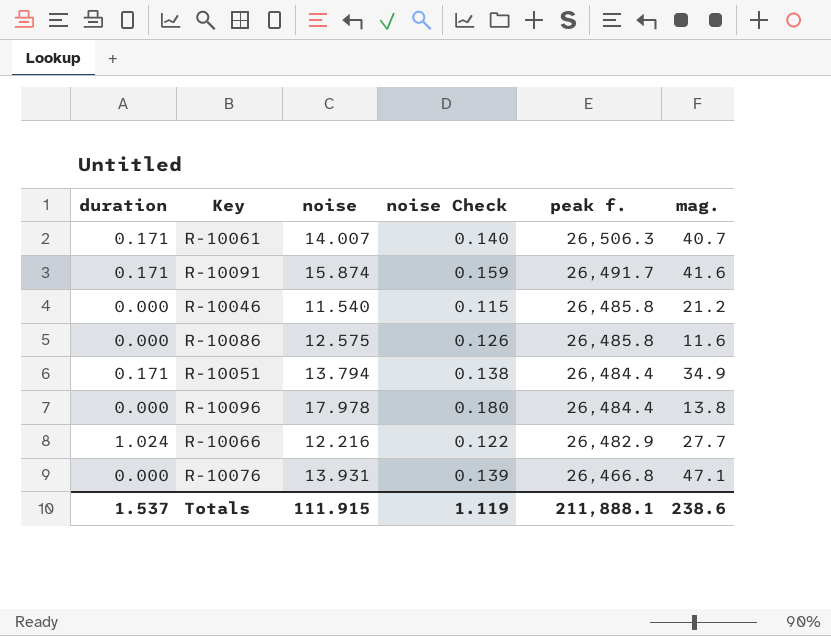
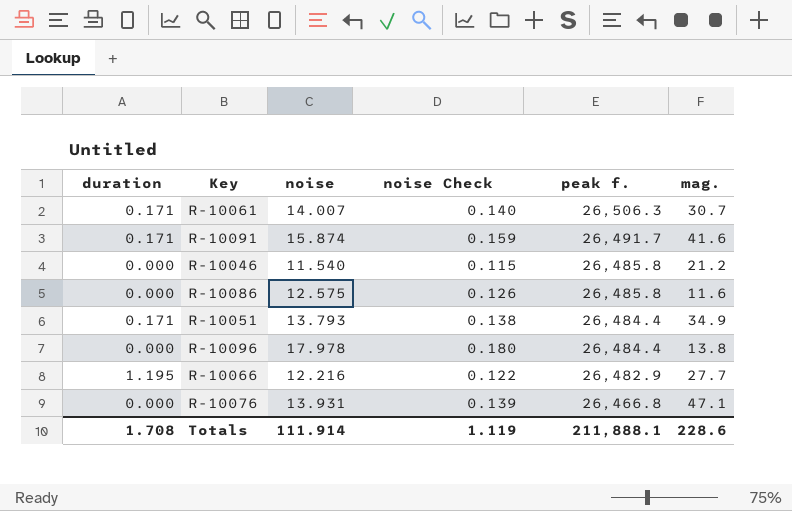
R-10061 | mag.: 40.7 -> 30.7
R-10051 | noise: 13.794 -> 13.793
R-10066 | duration: 1.024 -> 1.195
Totals | duration: 1.537 -> 1.708
Totals | noise: 111.915 -> 111.914
Totals | mag.: 238.6 -> 228.6

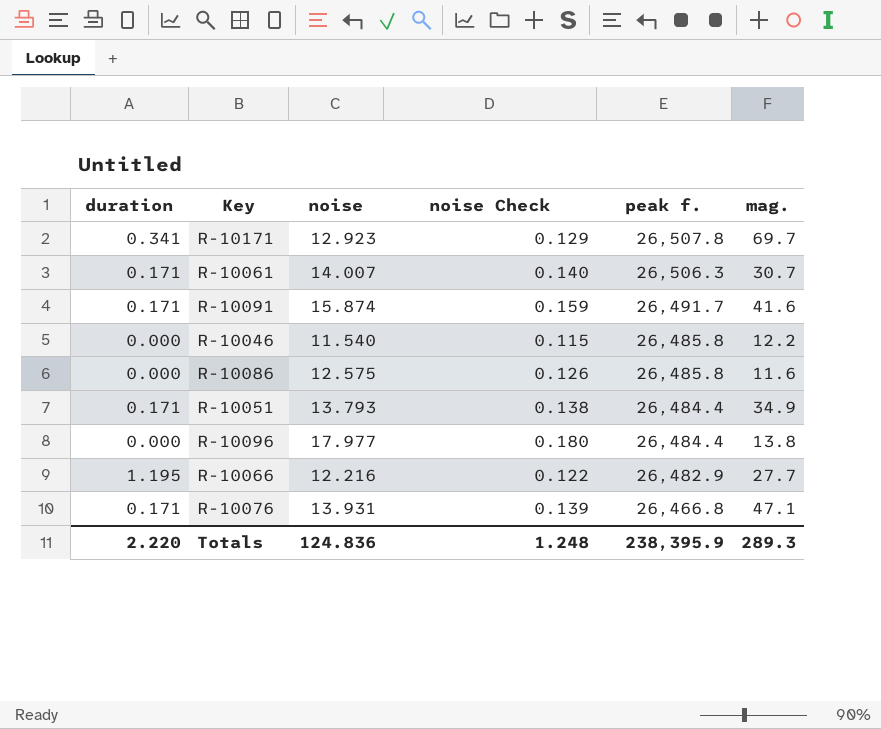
row R-10171: none -> 0.341 | 12.923 | 0.129 | 26,507.8 | 69.7
R-10046 | mag.: 21.2 -> 12.2
R-10096 | noise: 17.978 -> 17.977
R-10076 | duration: 0.000 -> 0.171
Totals | duration: 1.708 -> 2.220
Totals | noise: 111.914 -> 124.836
Totals | noise Check: 1.119 -> 1.248
Totals | peak f.: 211,888.1 -> 238,395.9
Totals | mag.: 228.6 -> 289.3

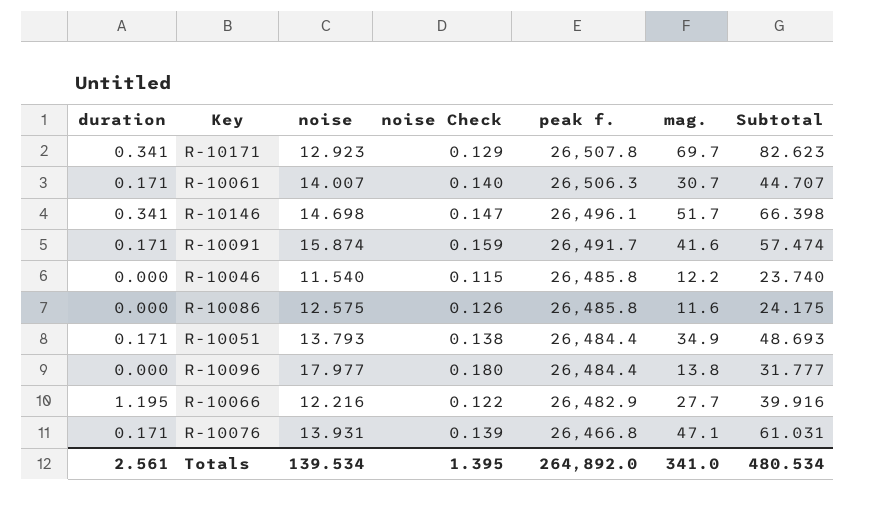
column Subtotal | formula: none -> [noise] + [mag.]
row R-10146: none -> 0.341 | 14.698 | 0.147 | 26,496.1 | 51.7 | 66.398
Totals | duration: 2.220 -> 2.561
Totals | noise: 124.836 -> 139.534
Totals | noise Check: 1.248 -> 1.395
Totals | peak f.: 238,395.9 -> 264,892.0
Totals | mag.: 289.3 -> 341.0

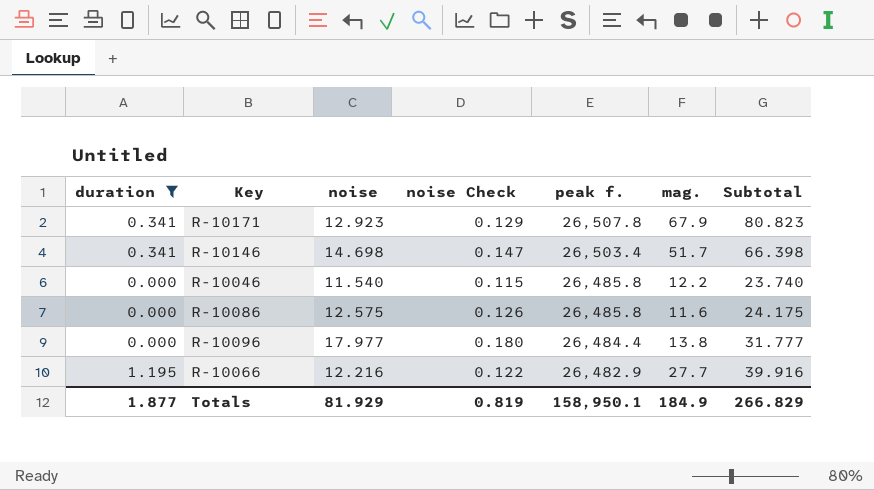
filter: none -> duration != 0.171
R-10171 | mag.: 69.7 -> 67.9
R-10171 | Subtotal: 82.623 -> 80.823
R-10146 | peak f.: 26,496.1 -> 26,503.4
Totals | duration: 2.561 -> 1.877
Totals | noise: 139.534 -> 81.929
Totals | noise Check: 1.395 -> 0.819
Totals | peak f.: 264,892.0 -> 158,950.1
Totals | mag.: 341.0 -> 184.9
Totals | Subtotal: 480.534 -> 266.829

